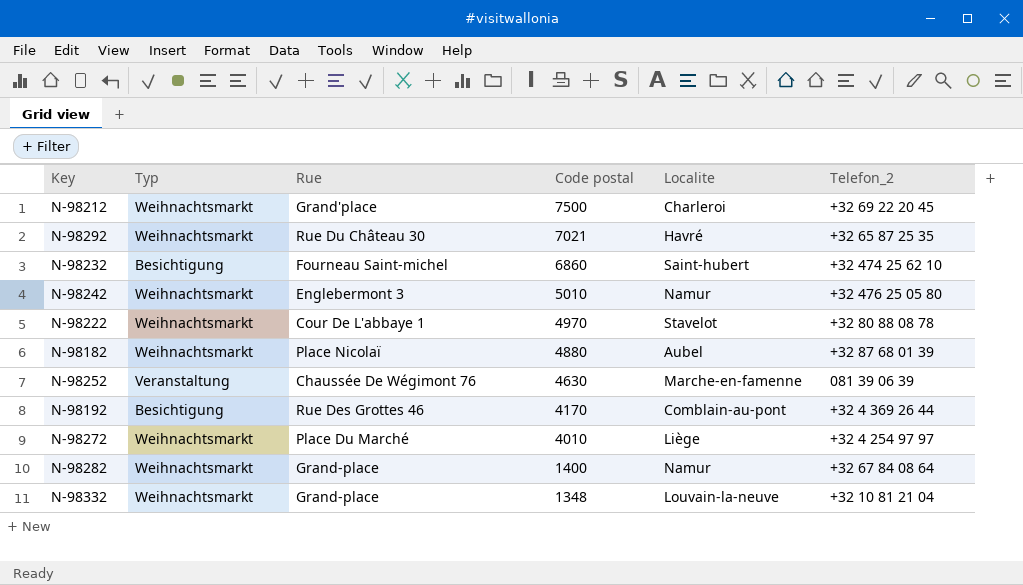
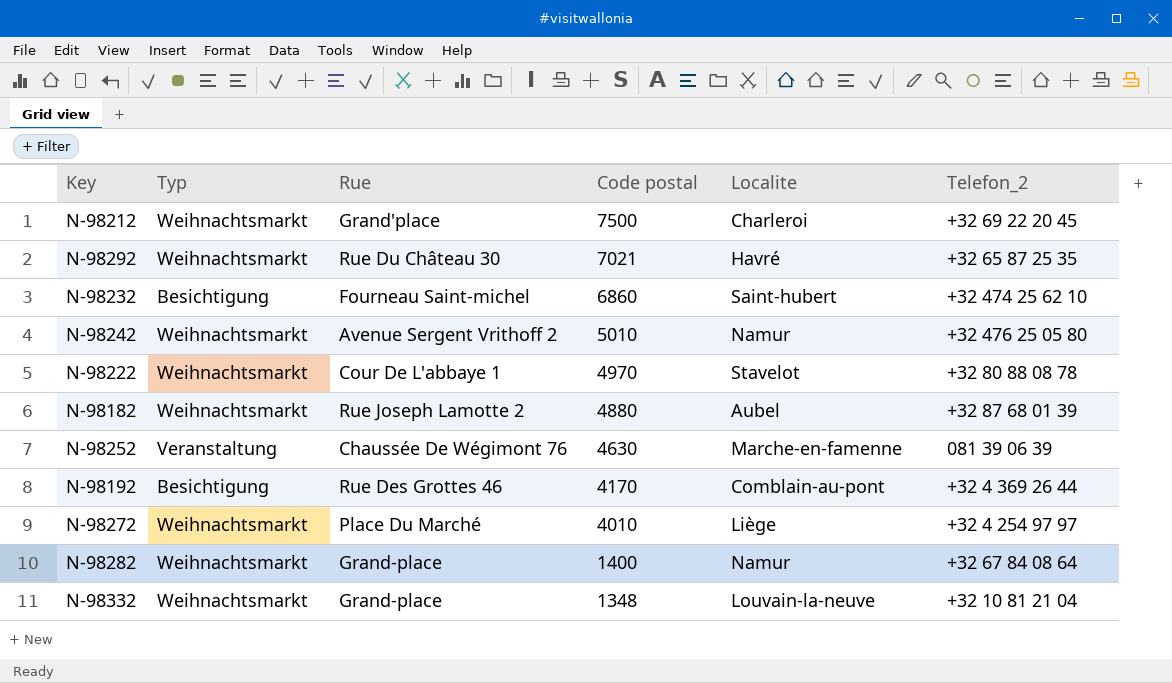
N-98242 | Rue: Englebermont 3 -> Avenue Sergent Vrithoff 2
N-98182 | Rue: Place Nicolaï -> Rue Joseph Lamotte 2

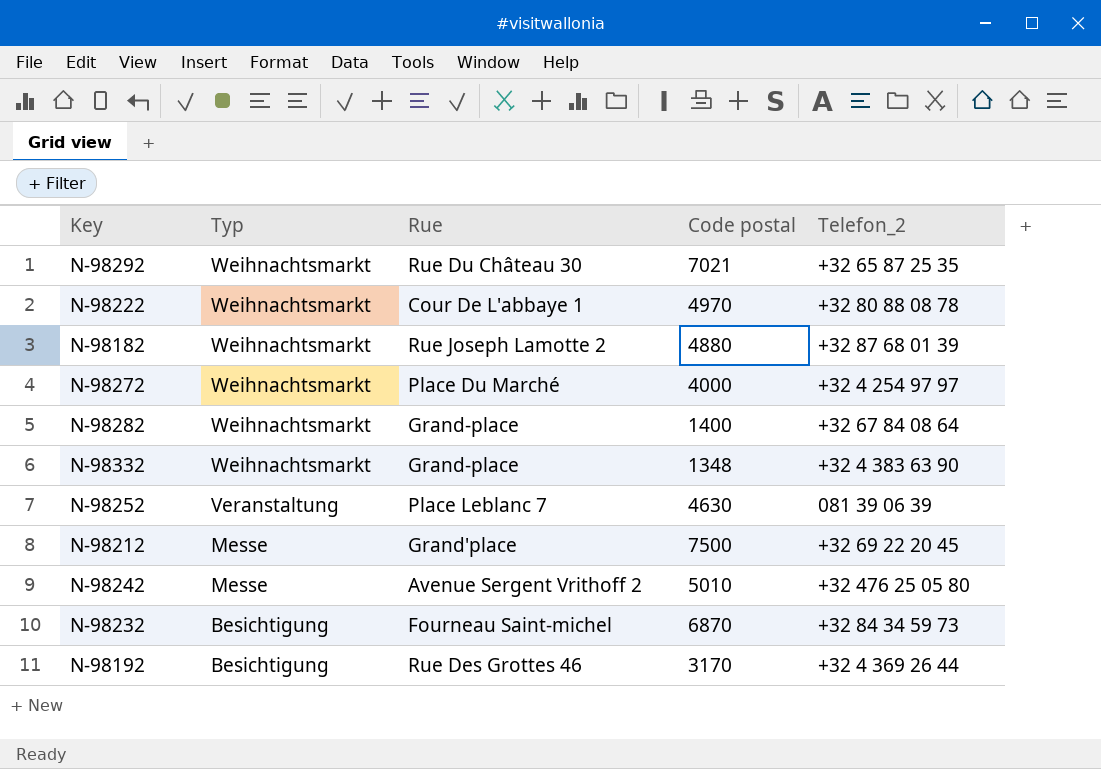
row order: Code postal descending -> Typ descending
column Localite | position: 5 -> none
N-98272 | Code postal: 4010 -> 4000
N-98332 | Telefon_2: +32 10 81 21 04 -> +32 4 383 63 90
N-98252 | Rue: Chaussée De Wégimont 76 -> Place Leblanc 7
N-98212 | Typ: Weihnachtsmarkt -> Messe
N-98242 | Typ: Weihnachtsmarkt -> Messe
N-98232 | Code postal: 6860 -> 6870
N-98232 | Telefon_2: +32 474 25 62 10 -> +32 84 34 59 73
N-98192 | Code postal: 4170 -> 3170

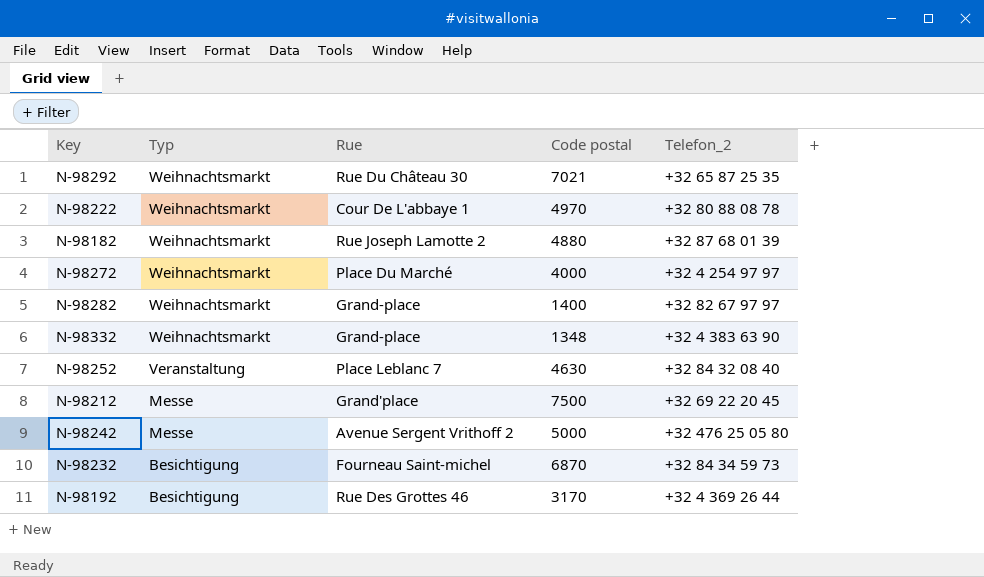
N-98282 | Telefon_2: +32 67 84 08 64 -> +32 82 67 97 97
N-98252 | Telefon_2: 081 39 06 39 -> +32 84 32 08 40
N-98242 | Code postal: 5010 -> 5000

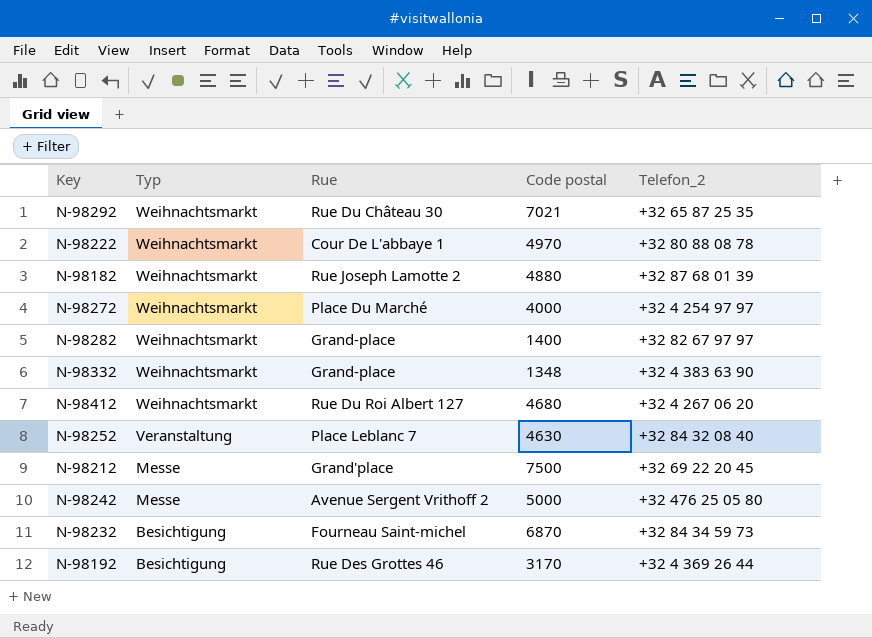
row N-98412: none -> Weihnachtsmarkt | Rue Du Roi Albert 127 | 4680 | +32 4 267 06 20

